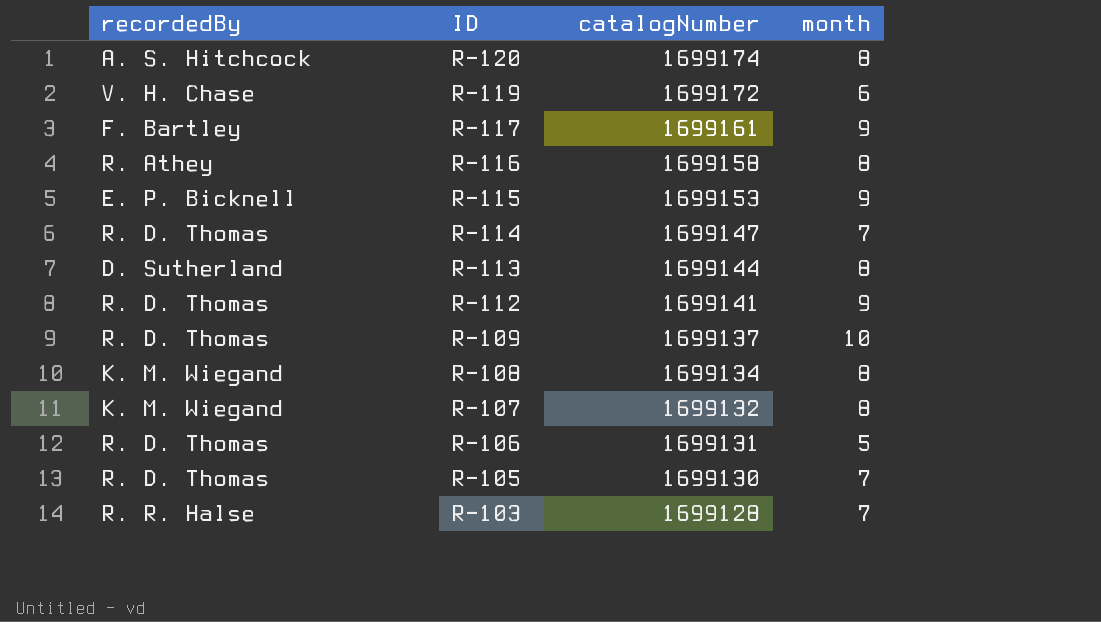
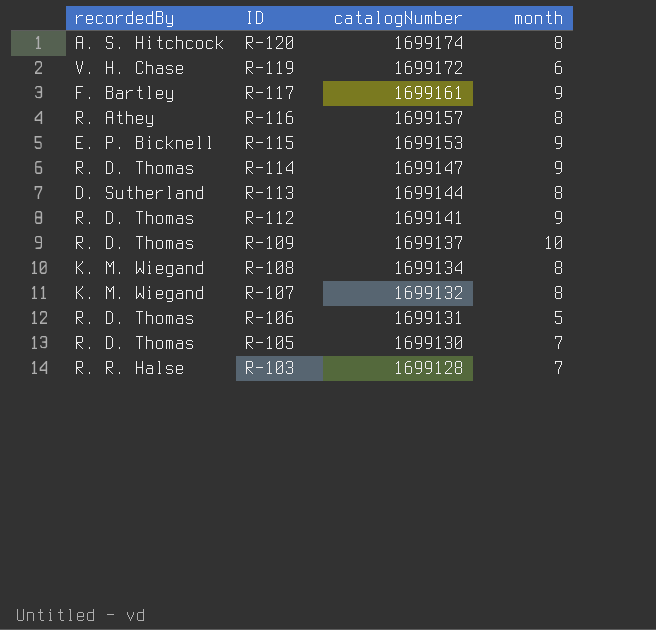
R-116 | catalogNumber: 1699158 -> 1699157
R-114 | month: 7 -> 9

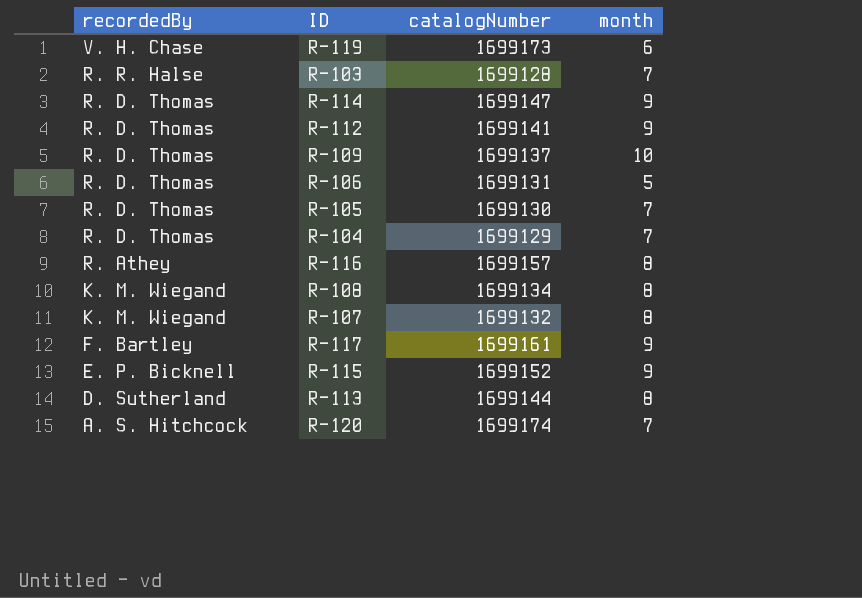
row order: ID descending -> recordedBy descending
R-119 | catalogNumber: 1699172 -> 1699173
row R-104: none -> R. D. Thomas | 1699129 | 7
R-115 | catalogNumber: 1699153 -> 1699152
R-120 | month: 8 -> 7

